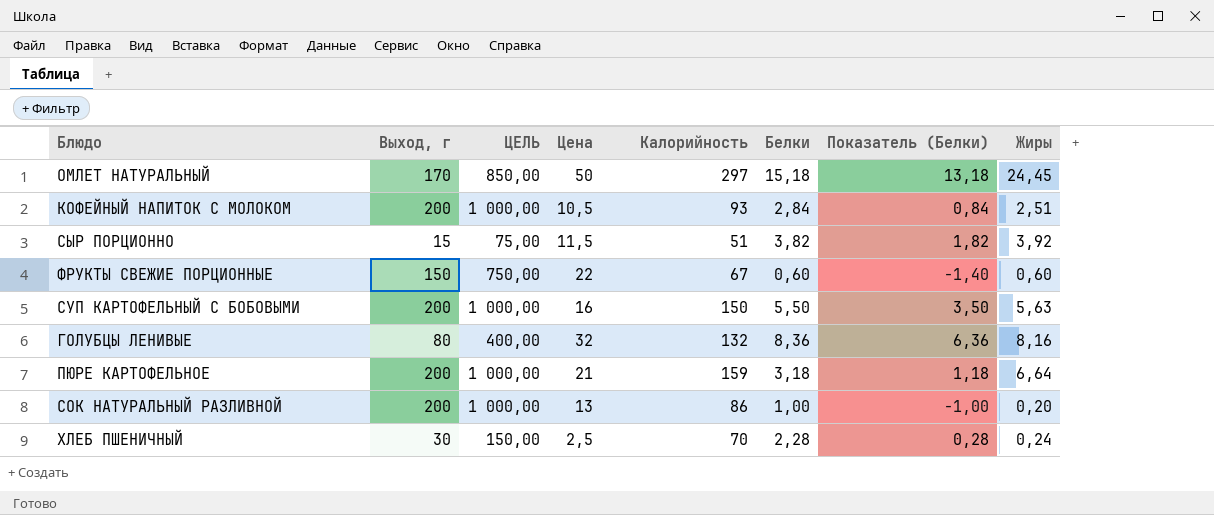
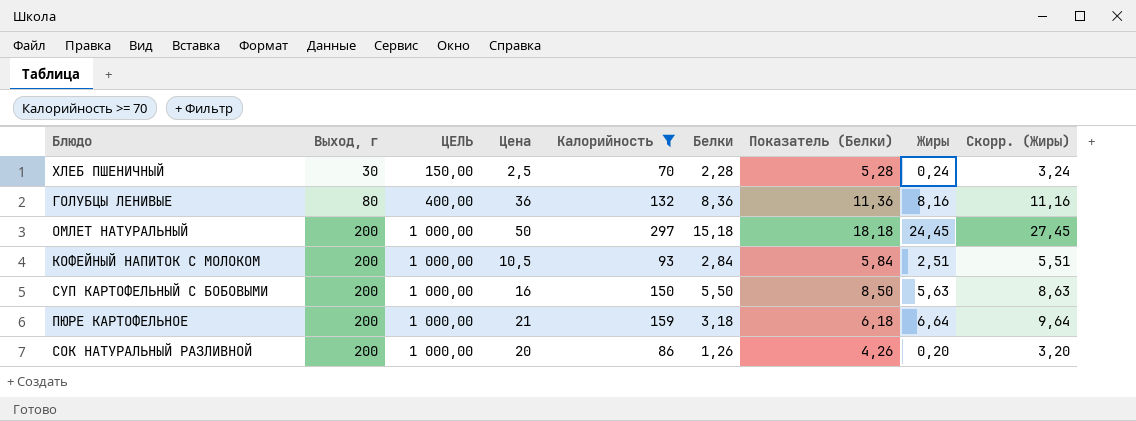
filter: none -> Калорийность >= 70
row order: none -> Выход, г ascending
column Показатель (Белки) | formula: [Белки] - 2 -> [Белки] + 3
column Скорр. (Жиры) | formula: none -> [Жиры] + 3
ГОЛУБЦЫ ЛЕНИВЫЕ | Цена: 32 -> 36
ОМЛЕТ НАТУРАЛЬНЫЙ | Выход, г: 170 -> 200
ОМЛЕТ НАТУРАЛЬНЫЙ | ЦЕЛЬ: 850,00 -> 1 000,00
СОК НАТУРАЛЬНЫЙ РАЗЛИВНОЙ | Цена: 13 -> 20
СОК НАТУРАЛЬНЫЙ РАЗЛИВНОЙ | Белки: 1,00 -> 1,26

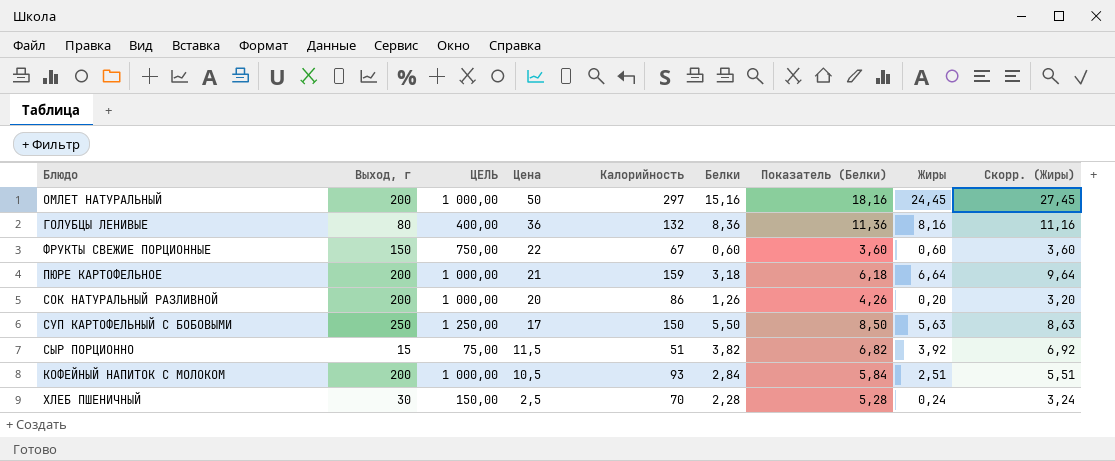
filter: Калорийность >= 70 -> none
row order: Выход, г ascending -> Цена descending
ОМЛЕТ НАТУРАЛЬНЫЙ | Белки: 15,18 -> 15,16
ОМЛЕТ НАТУРАЛЬНЫЙ | Показатель (Белки): 18,18 -> 18,16
СУП КАРТОФЕЛЬНЫЙ С БОБОВЫМИ | Выход, г: 200 -> 250
СУП КАРТОФЕЛЬНЫЙ С БОБОВЫМИ | ЦЕЛЬ: 1 000,00 -> 1 250,00
СУП КАРТОФЕЛЬНЫЙ С БОБОВЫМИ | Цена: 16 -> 17

